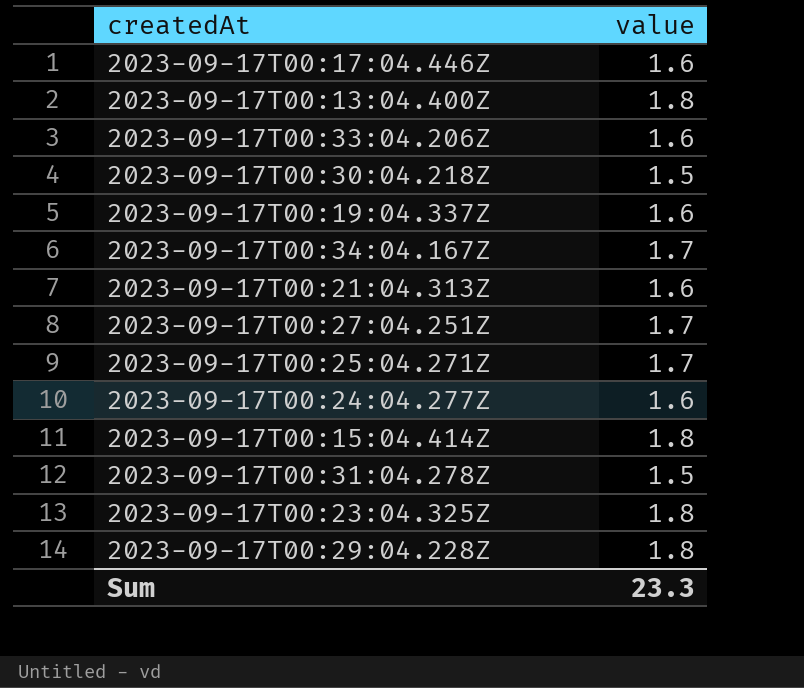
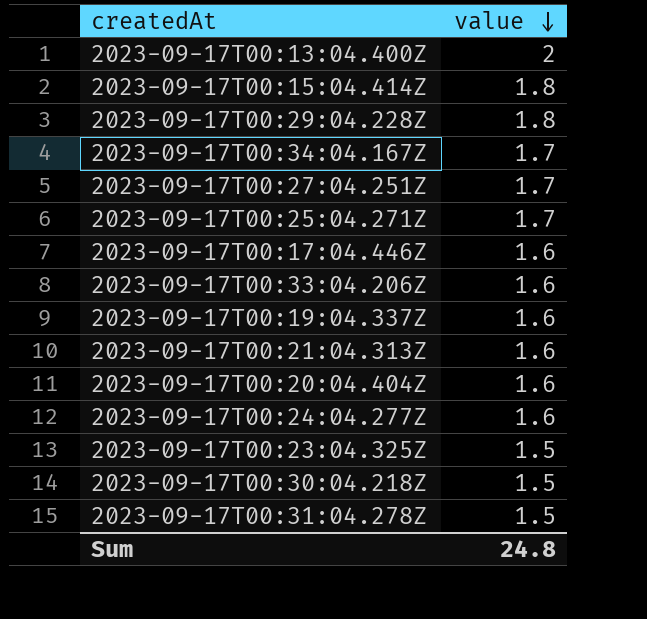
row order: none -> value descending
2023-09-17T00:13:04.400Z | value: 1.8 -> 2
row 2023-09-17T00:20:04.404Z: none -> 1.6
2023-09-17T00:23:04.325Z | value: 1.8 -> 1.5
Sum | value: 23.3 -> 24.8

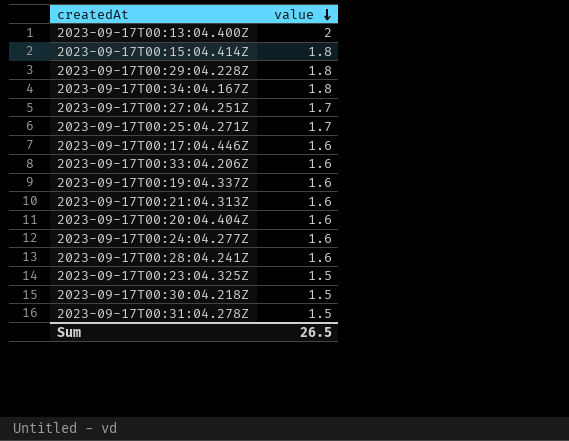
2023-09-17T00:34:04.167Z | value: 1.7 -> 1.8
row 2023-09-17T00:28:04.241Z: none -> 1.6
Sum | value: 24.8 -> 26.5

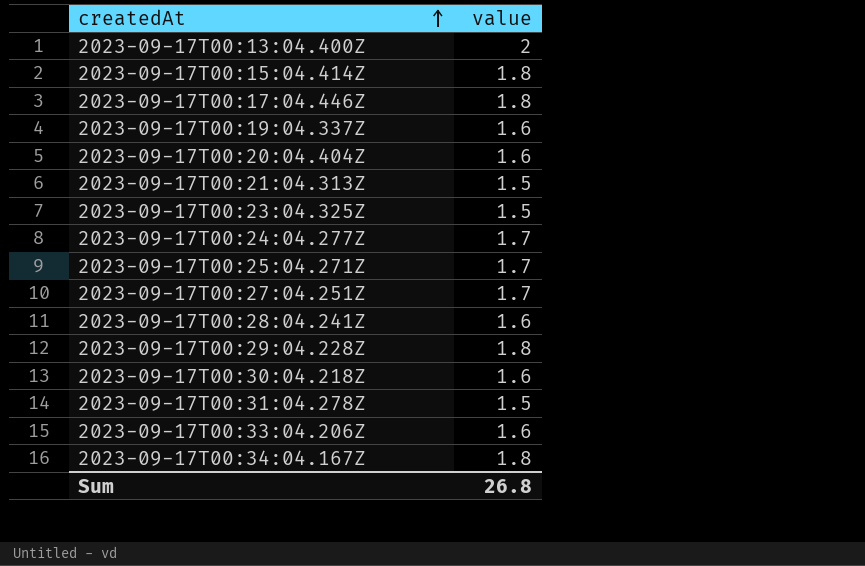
row order: value descending -> createdAt ascending
2023-09-17T00:17:04.446Z | value: 1.6 -> 1.8
2023-09-17T00:21:04.313Z | value: 1.6 -> 1.5
2023-09-17T00:24:04.277Z | value: 1.6 -> 1.7
2023-09-17T00:30:04.218Z | value: 1.5 -> 1.6
Sum | value: 26.5 -> 26.8

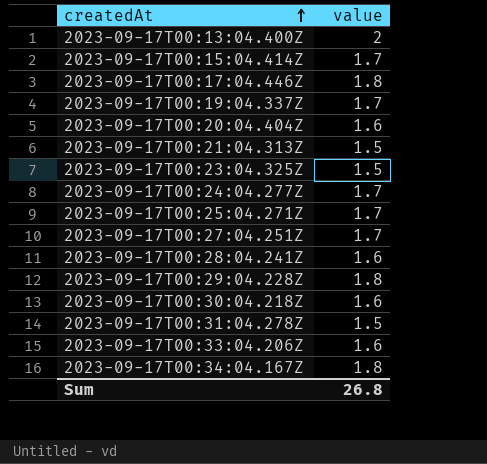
2023-09-17T00:15:04.414Z | value: 1.8 -> 1.7
2023-09-17T00:19:04.337Z | value: 1.6 -> 1.7

